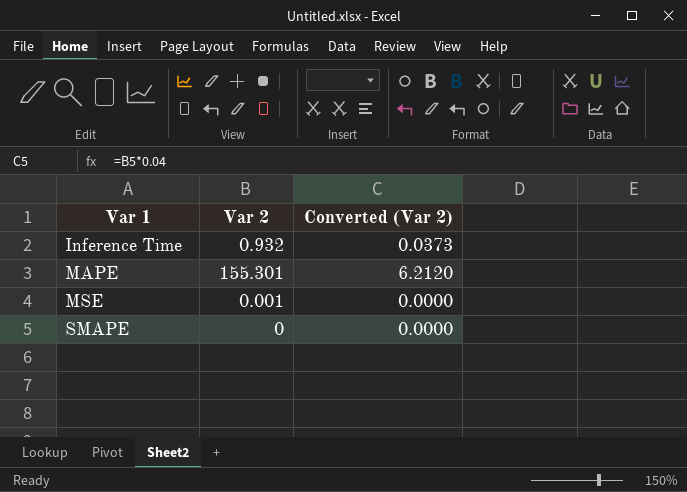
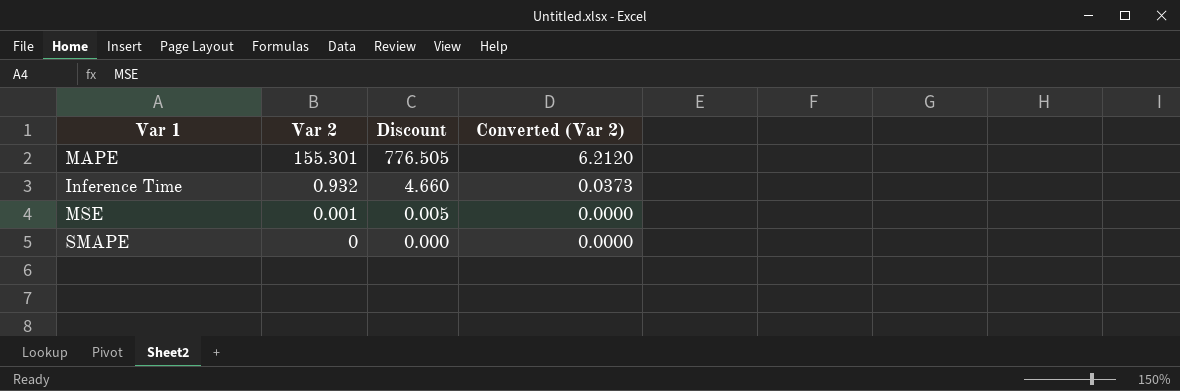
row order: Var 1 ascending -> Var 2 descending
column Discount | formula: none -> [Var 2] * 5

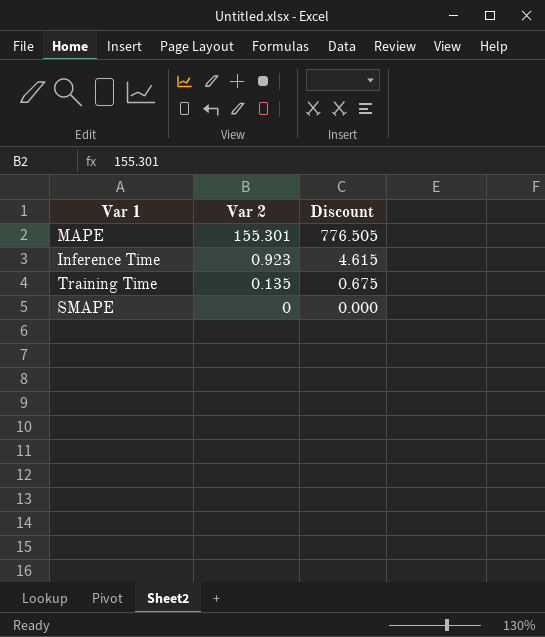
column Converted (Var 2) | formula: [Var 2] * 0.04 -> none
row MSE: 0.001 | 0.005 | 0.0000 -> none
Inference Time | Var 2: 0.932 -> 0.923
Inference Time | Discount: 4.660 -> 4.615
row Training Time: none -> 0.135 | 0.675

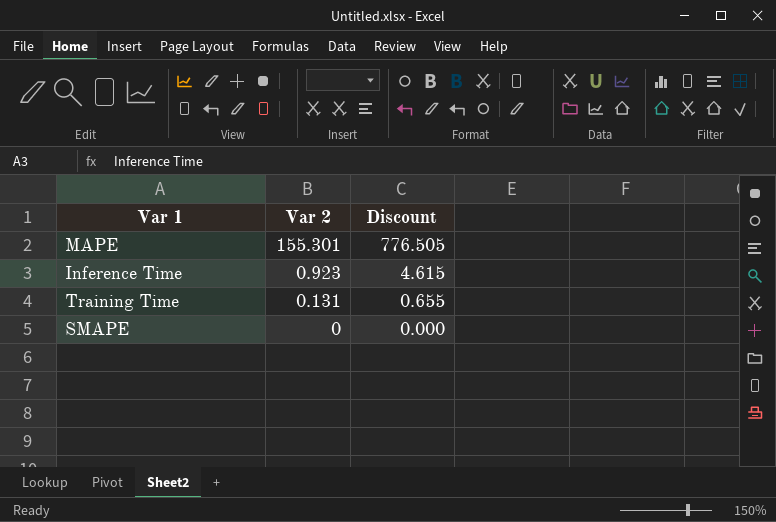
Training Time | Var 2: 0.135 -> 0.131
Training Time | Discount: 0.675 -> 0.655

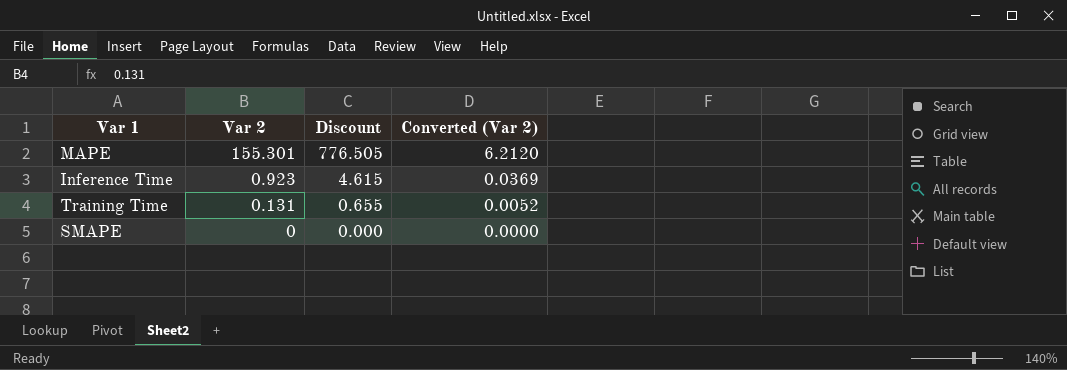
column Converted (Var 2) | formula: none -> [Var 2] * 0.04

